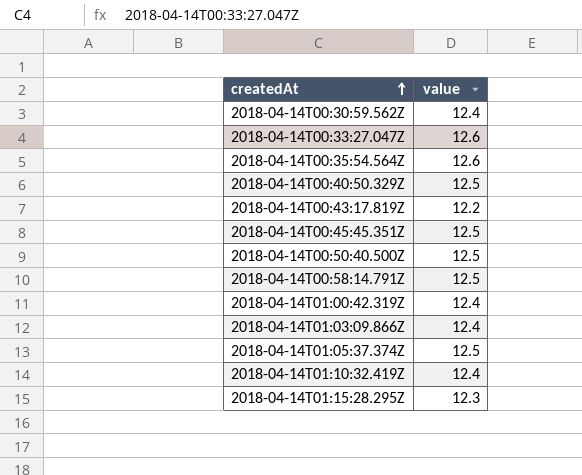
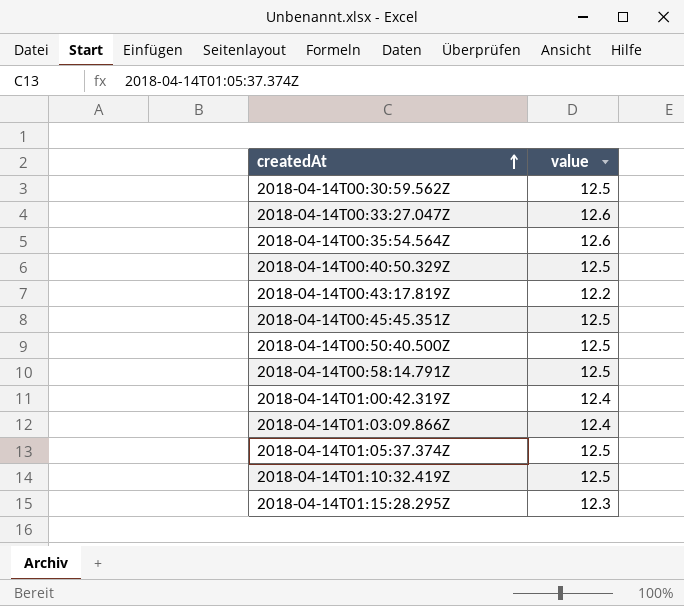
2018-04-14T00:30:59.562Z | value: 12.4 -> 12.5
2018-04-14T01:10:32.419Z | value: 12.4 -> 12.5

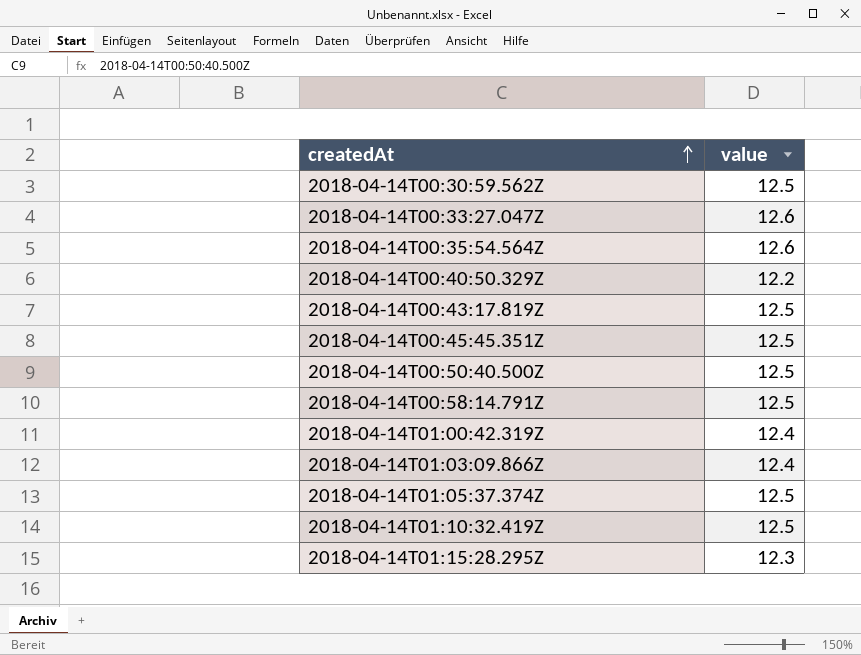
2018-04-14T00:40:50.329Z | value: 12.5 -> 12.2
2018-04-14T00:43:17.819Z | value: 12.2 -> 12.5

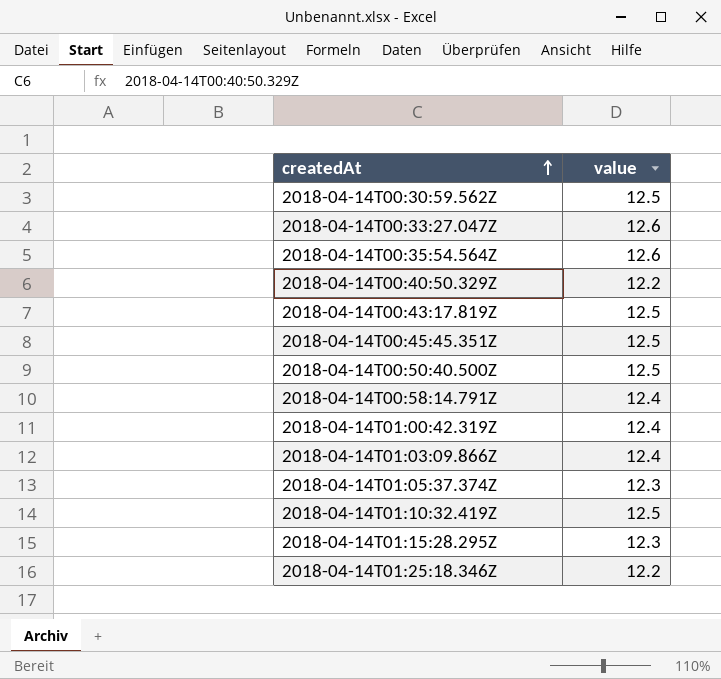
2018-04-14T00:58:14.791Z | value: 12.5 -> 12.4
2018-04-14T01:05:37.374Z | value: 12.5 -> 12.3
row 2018-04-14T01:25:18.346Z: none -> 12.2

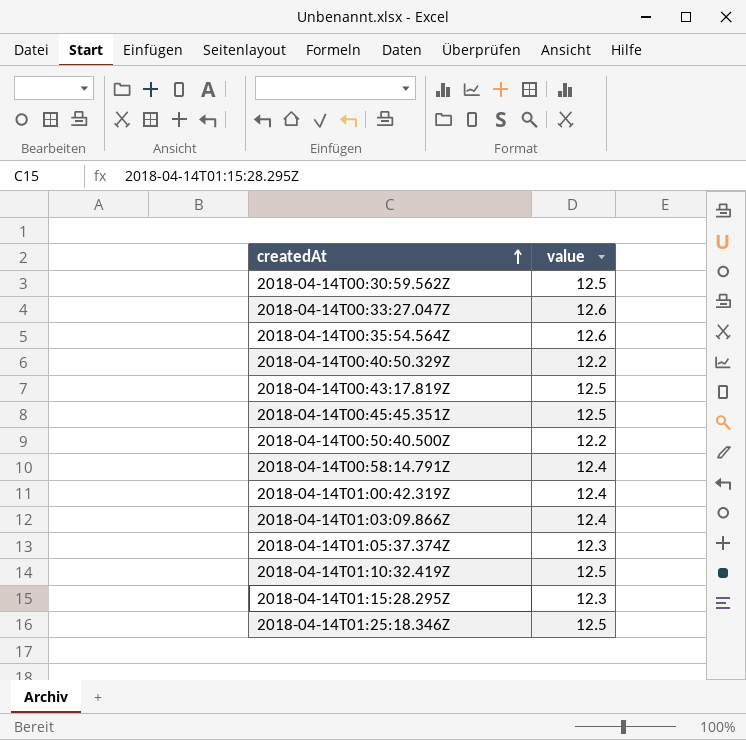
2018-04-14T00:50:40.500Z | value: 12.5 -> 12.2
2018-04-14T01:25:18.346Z | value: 12.2 -> 12.5

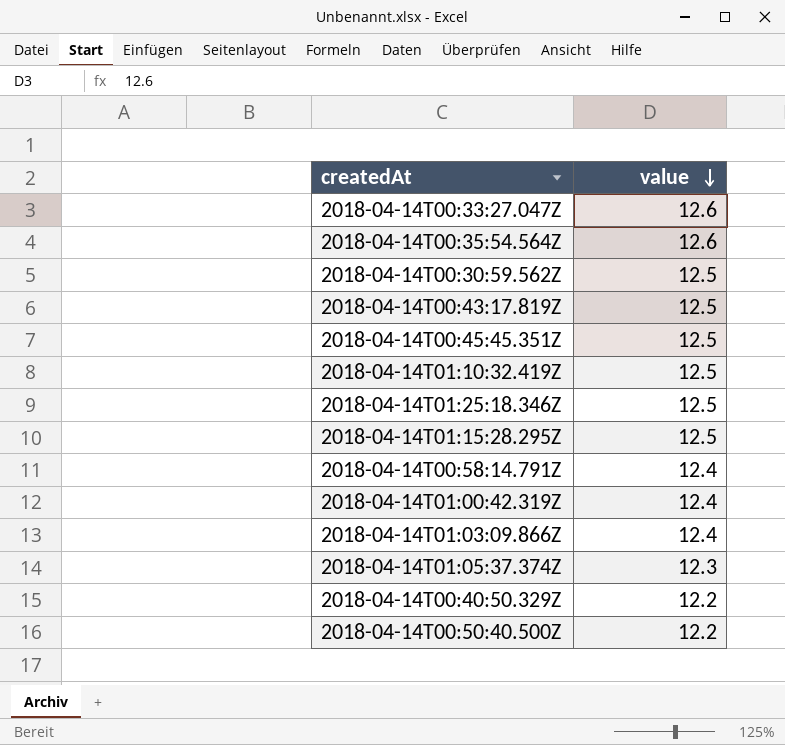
row order: createdAt ascending -> value descending
2018-04-14T01:15:28.295Z | value: 12.3 -> 12.5

